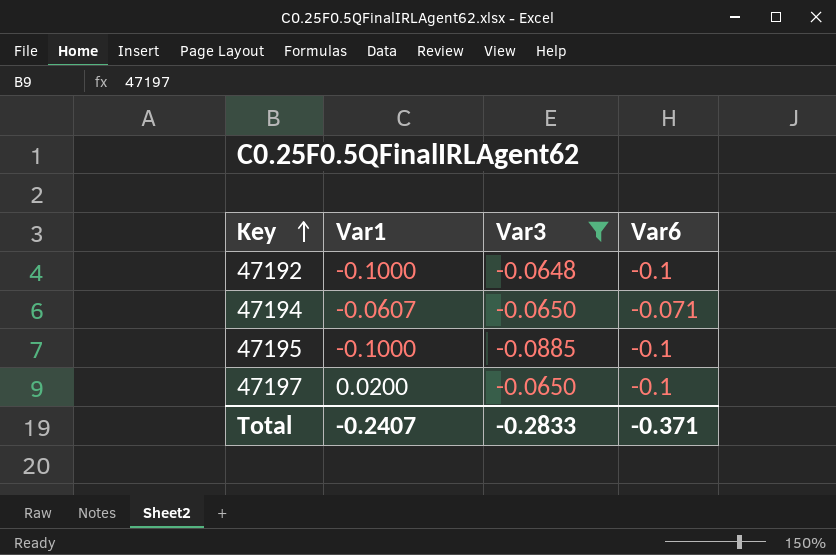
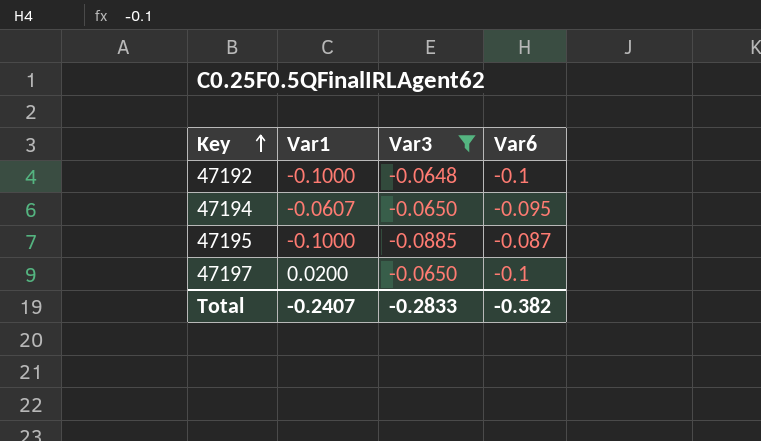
47194 | Var6: -0.071 -> -0.095
47195 | Var6: -0.1 -> -0.087
Total | Var6: -0.371 -> -0.382

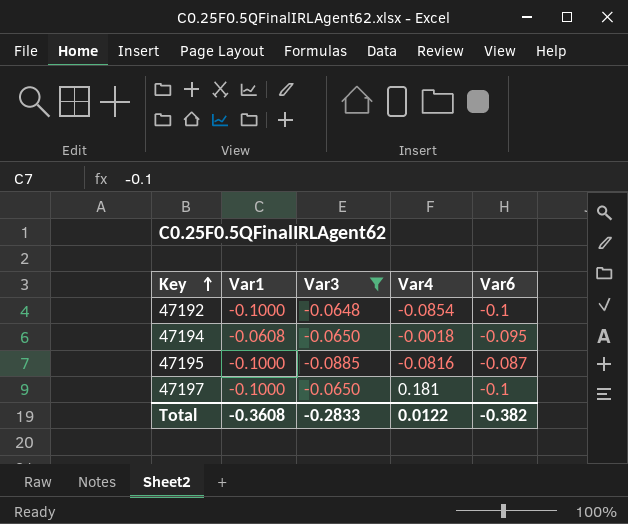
column Var4 | position: none -> 4
47194 | Var1: -0.0607 -> -0.0608
47197 | Var1: 0.0200 -> -0.1000
Total | Var1: -0.2407 -> -0.3608

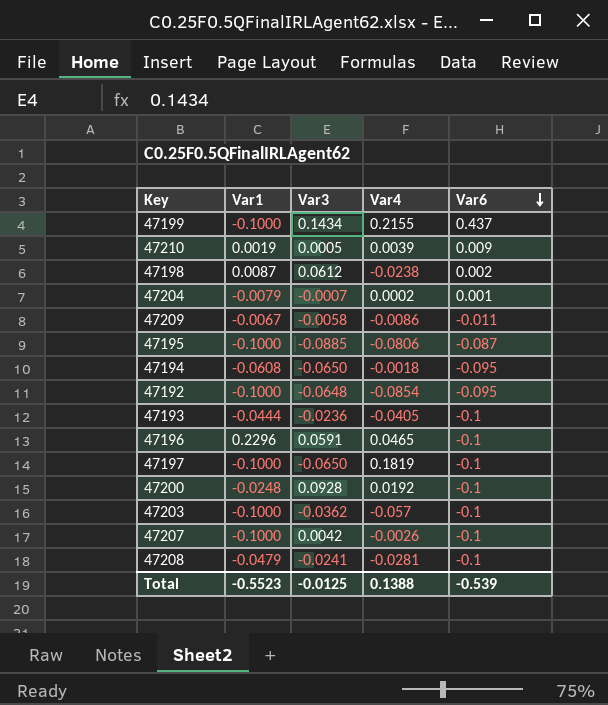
filter: Var3 <= -0.0648 -> none
row order: Key ascending -> Var6 descending
47195 | Var4: -0.0816 -> -0.0806
47192 | Var6: -0.1 -> -0.095
47197 | Var4: 0.181 -> 0.1819
Total | Var1: -0.3608 -> -0.5523
Total | Var3: -0.2833 -> -0.0125
Total | Var4: 0.0122 -> 0.1388
Total | Var6: -0.382 -> -0.539

